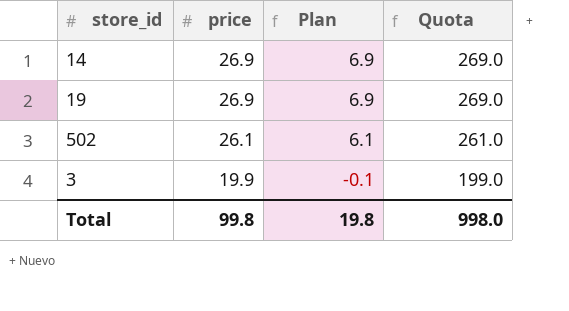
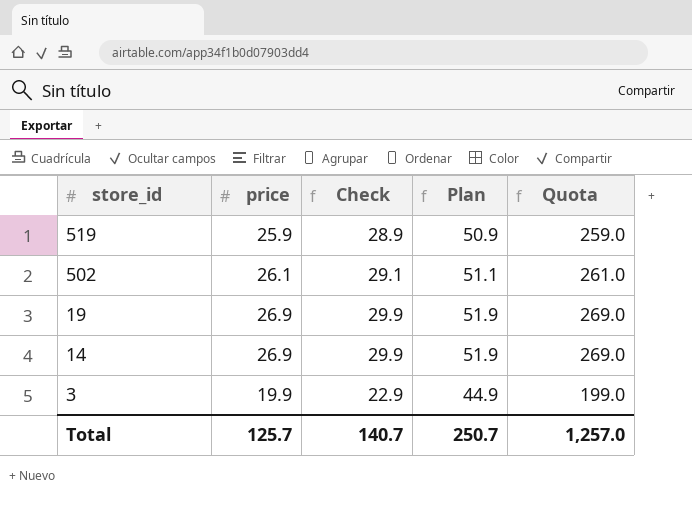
row order: price descending -> store_id descending
column Check | formula: none -> [price] + 3
column Plan | formula: [price] - 20 -> [price] + 25
row 519: none -> 25.9 | 28.9 | 50.9 | 259.0
Total | price: 99.8 -> 125.7
Total | Plan: 19.8 -> 250.7
Total | Quota: 998.0 -> 1,257.0

